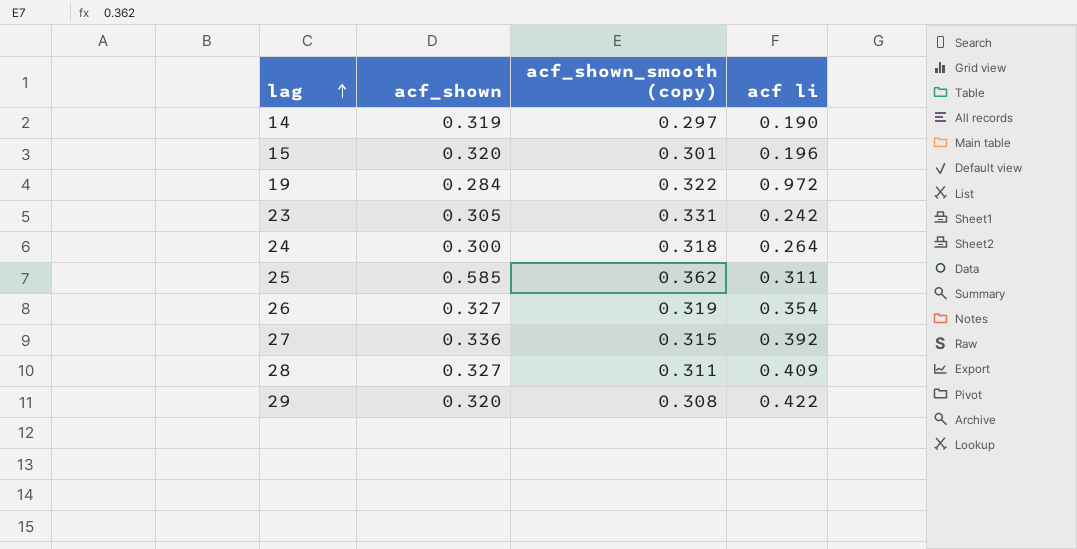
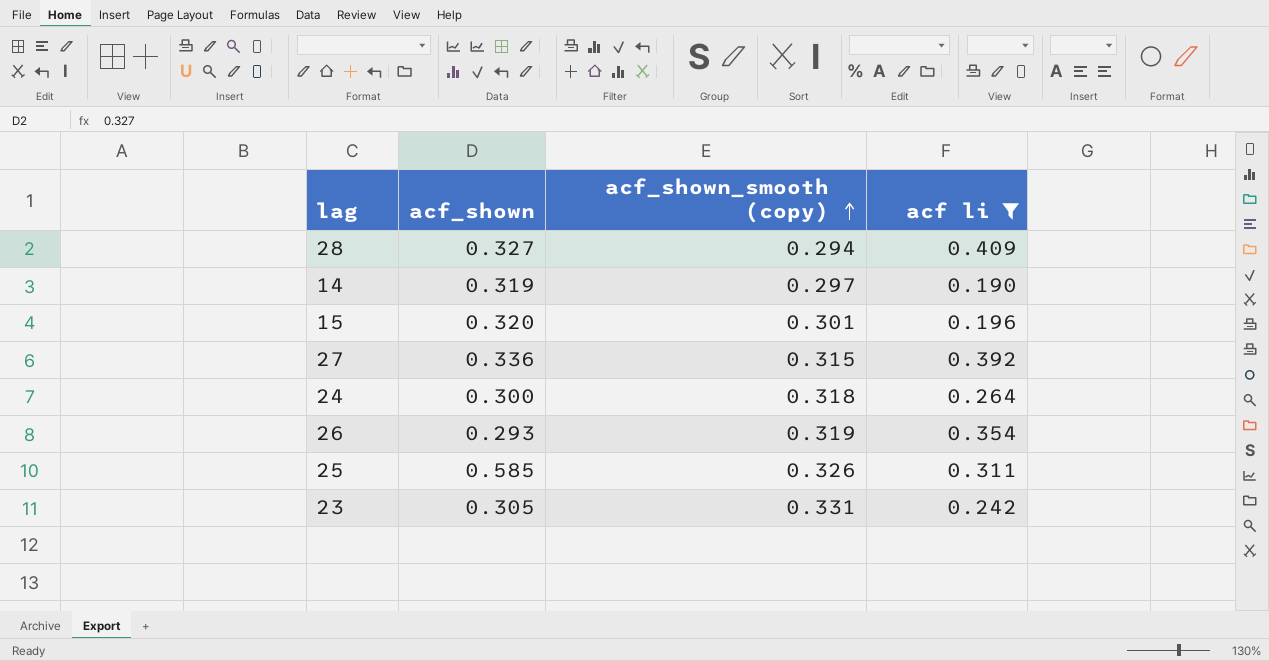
filter: none -> acf li <= 0.409
row order: lag ascending -> acf_shown_smooth (copy) ascending
28 | acf_shown_smooth (copy): 0.311 -> 0.294
26 | acf_shown: 0.327 -> 0.293
25 | acf_shown_smooth (copy): 0.362 -> 0.326

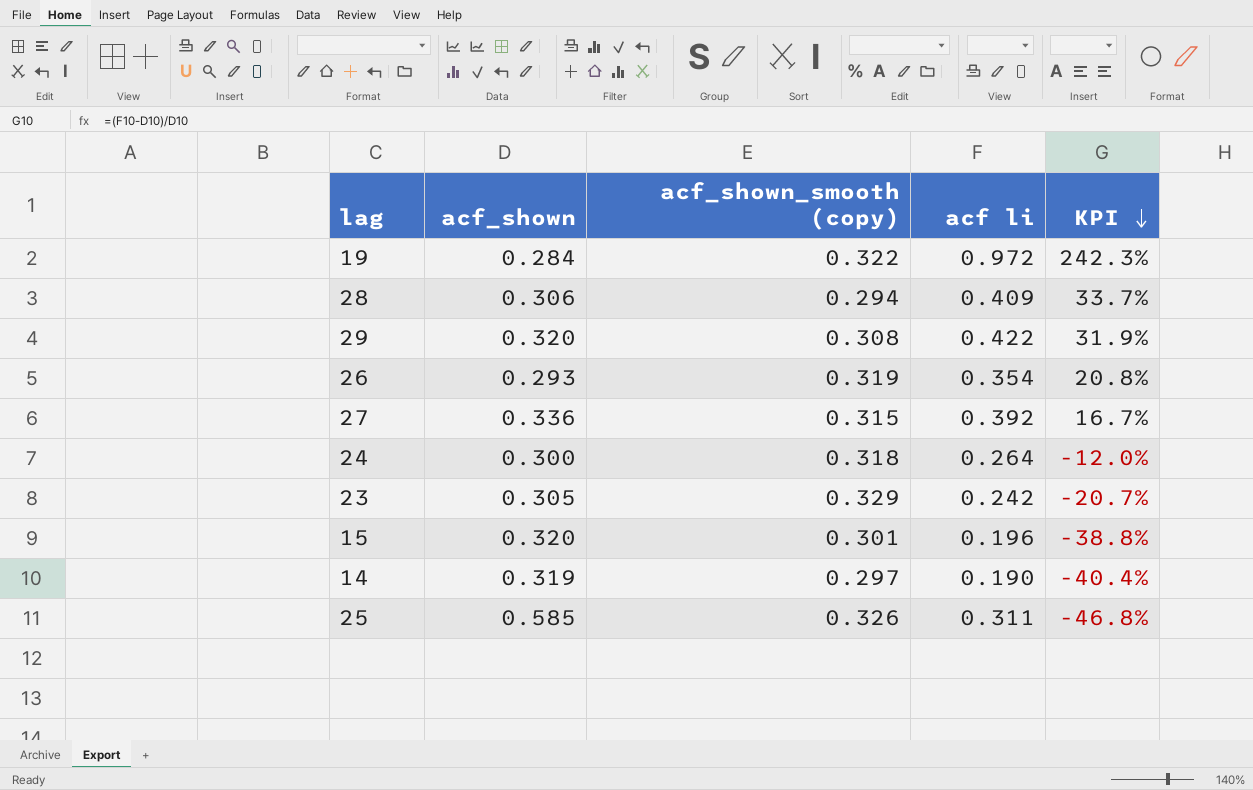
filter: acf li <= 0.409 -> none
row order: acf_shown_smooth (copy) ascending -> KPI descending
column KPI | formula: none -> ([acf li] - [acf_shown]) / [acf_shown]
28 | acf_shown: 0.327 -> 0.306
23 | acf_shown_smooth (copy): 0.331 -> 0.329

